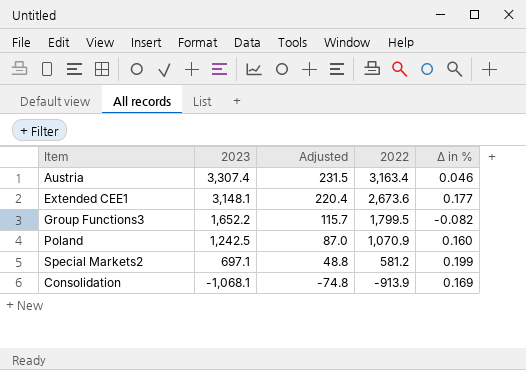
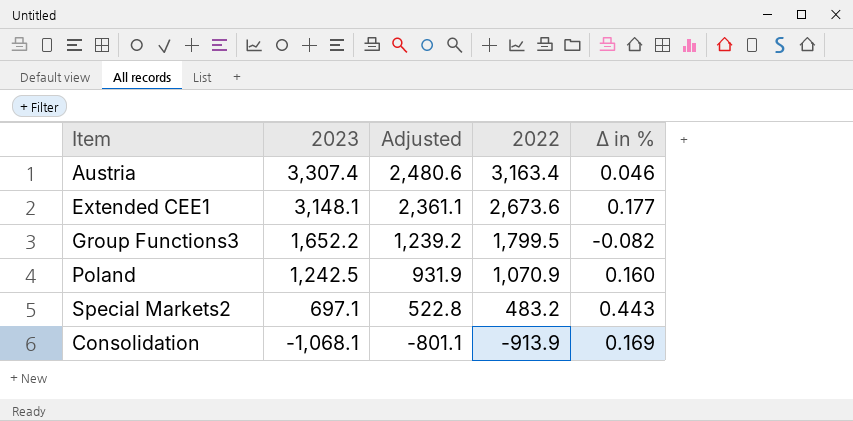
column Adjusted | formula: [2023] * 0.07 -> [2023] * 0.75
Special Markets2 | 2022: 581.2 -> 483.2
Special Markets2 | ∆ in %: 0.199 -> 0.443

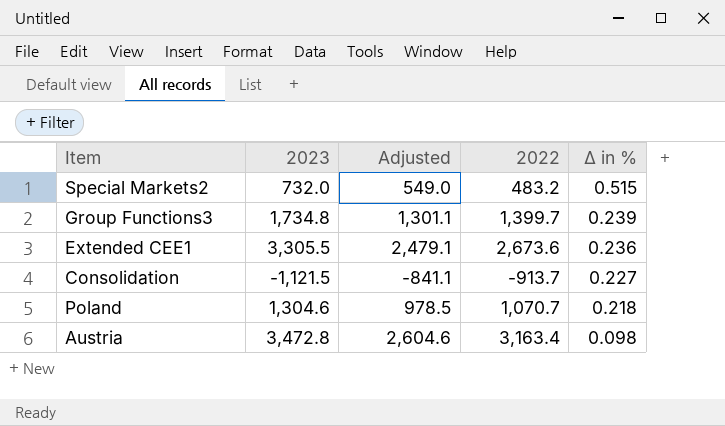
row order: 2023 descending -> ∆ in % descending
Special Markets2 | 2023: 697.1 -> 732.0
Special Markets2 | Adjusted: 522.8 -> 549.0
Special Markets2 | ∆ in %: 0.443 -> 0.515
Group Functions3 | 2023: 1,652.2 -> 1,734.8
Group Functions3 | Adjusted: 1,239.2 -> 1,301.1
Group Functions3 | 2022: 1,799.5 -> 1,399.7
Group Functions3 | ∆ in %: -0.082 -> 0.239
Extended CEE1 | 2023: 3,148.1 -> 3,305.5
Extended CEE1 | Adjusted: 2,361.1 -> 2,479.1
Extended CEE1 | ∆ in %: 0.177 -> 0.236
Consolidation | 2023: -1,068.1 -> -1,121.5
Consolidation | Adjusted: -801.1 -> -841.1
Consolidation | 2022: -913.9 -> -913.7
Consolidation | ∆ in %: 0.169 -> 0.227
Poland | 2023: 1,242.5 -> 1,304.6
Poland | Adjusted: 931.9 -> 978.5
Poland | 2022: 1,070.9 -> 1,070.7
Poland | ∆ in %: 0.160 -> 0.218
Austria | 2023: 3,307.4 -> 3,472.8
Austria | Adjusted: 2,480.6 -> 2,604.6
Austria | ∆ in %: 0.046 -> 0.098

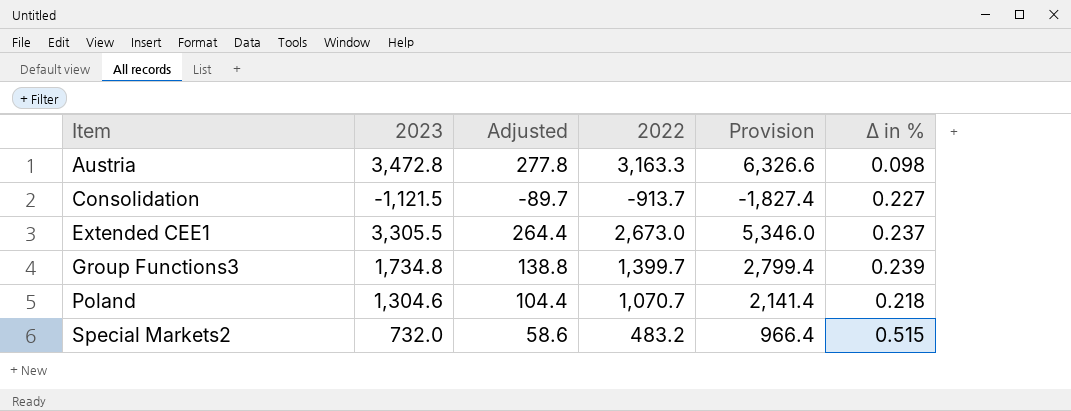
row order: ∆ in % descending -> Item ascending
column Adjusted | formula: [2023] * 0.75 -> [2023] * 0.08
column Provision | formula: none -> [2022] * 2
Austria | 2022: 3,163.4 -> 3,163.3
Extended CEE1 | 2022: 2,673.6 -> 2,673.0
Extended CEE1 | ∆ in %: 0.236 -> 0.237

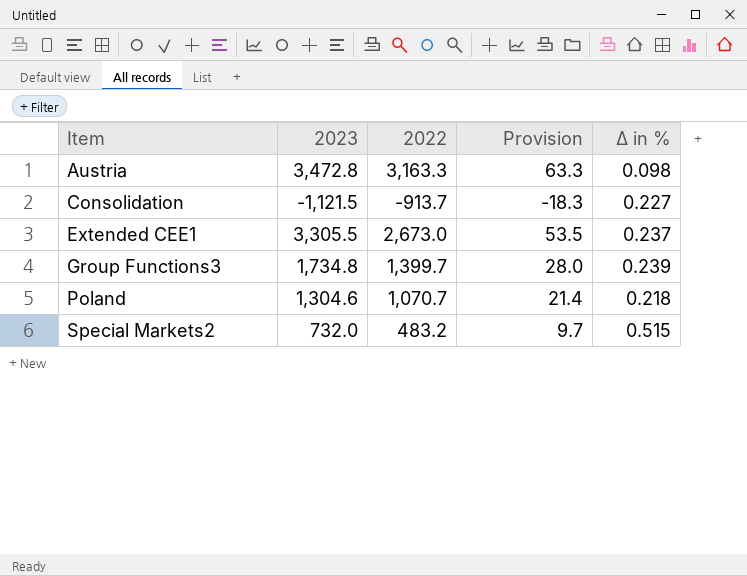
column Adjusted | formula: [2023] * 0.08 -> none
column Provision | formula: [2022] * 2 -> [2022] * 0.02

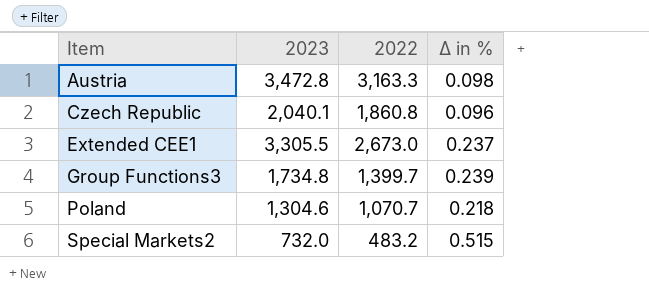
column Provision | formula: [2022] * 0.02 -> none
row Consolidation: -1,121.5 | -913.7 | -18.3 | 0.227 -> none
row Czech Republic: none -> 2,040.1 | 1,860.8 | 0.096

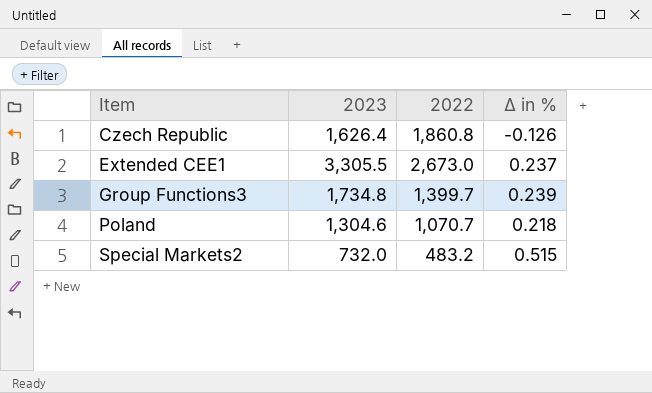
row Austria: 3,472.8 | 3,163.3 | 0.098 -> none
Czech Republic | 2023: 2,040.1 -> 1,626.4
Czech Republic | ∆ in %: 0.096 -> -0.126

